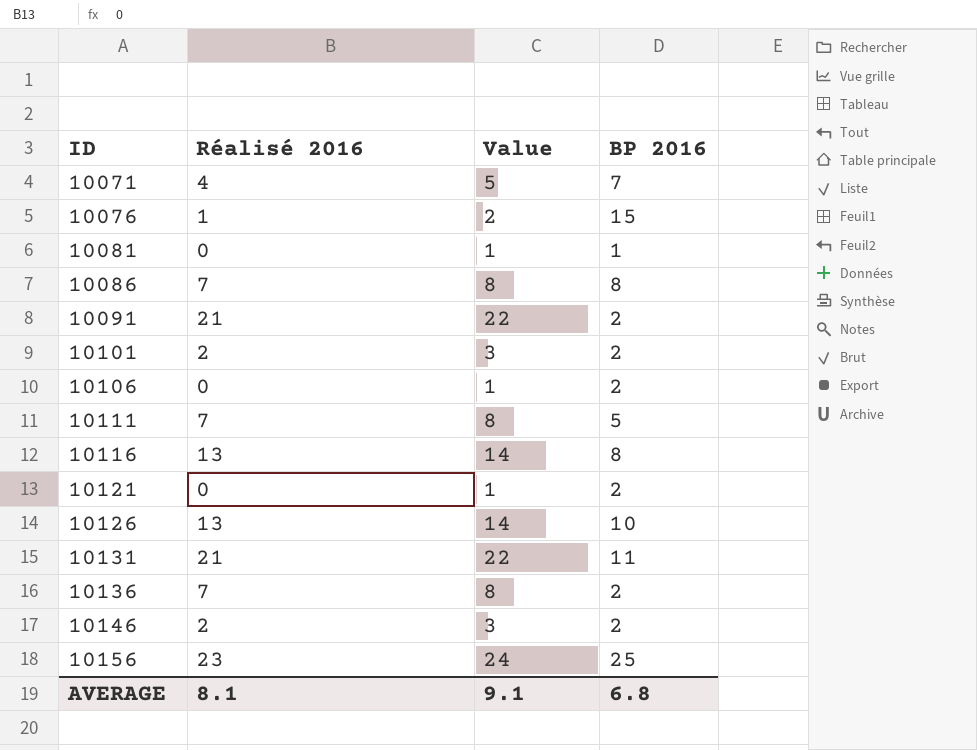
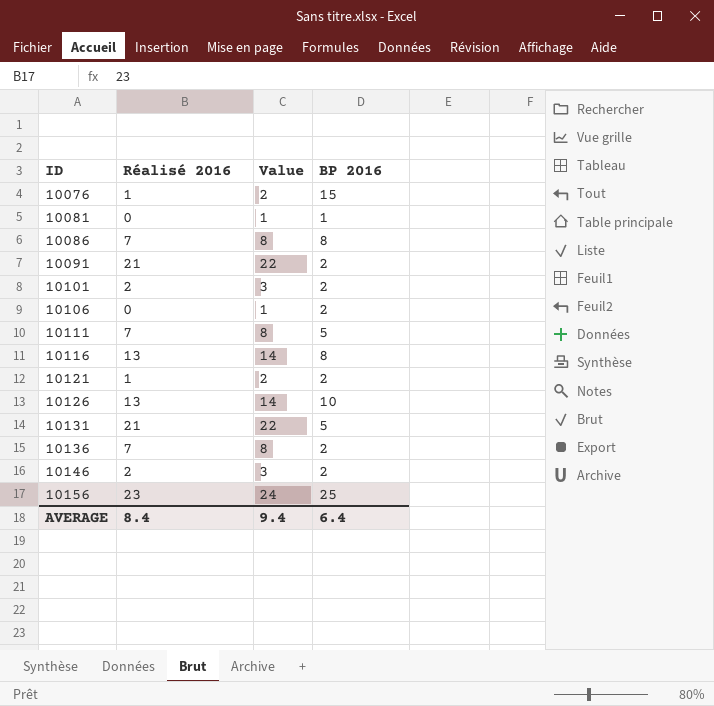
row 10071: 4 | 5 | 7 -> none
10121 | Réalisé 2016: 0 -> 1
10121 | Value: 1 -> 2
10131 | BP 2016: 11 -> 5
AVERAGE | Réalisé 2016: 8.1 -> 8.4
AVERAGE | Value: 9.1 -> 9.4
AVERAGE | BP 2016: 6.8 -> 6.4

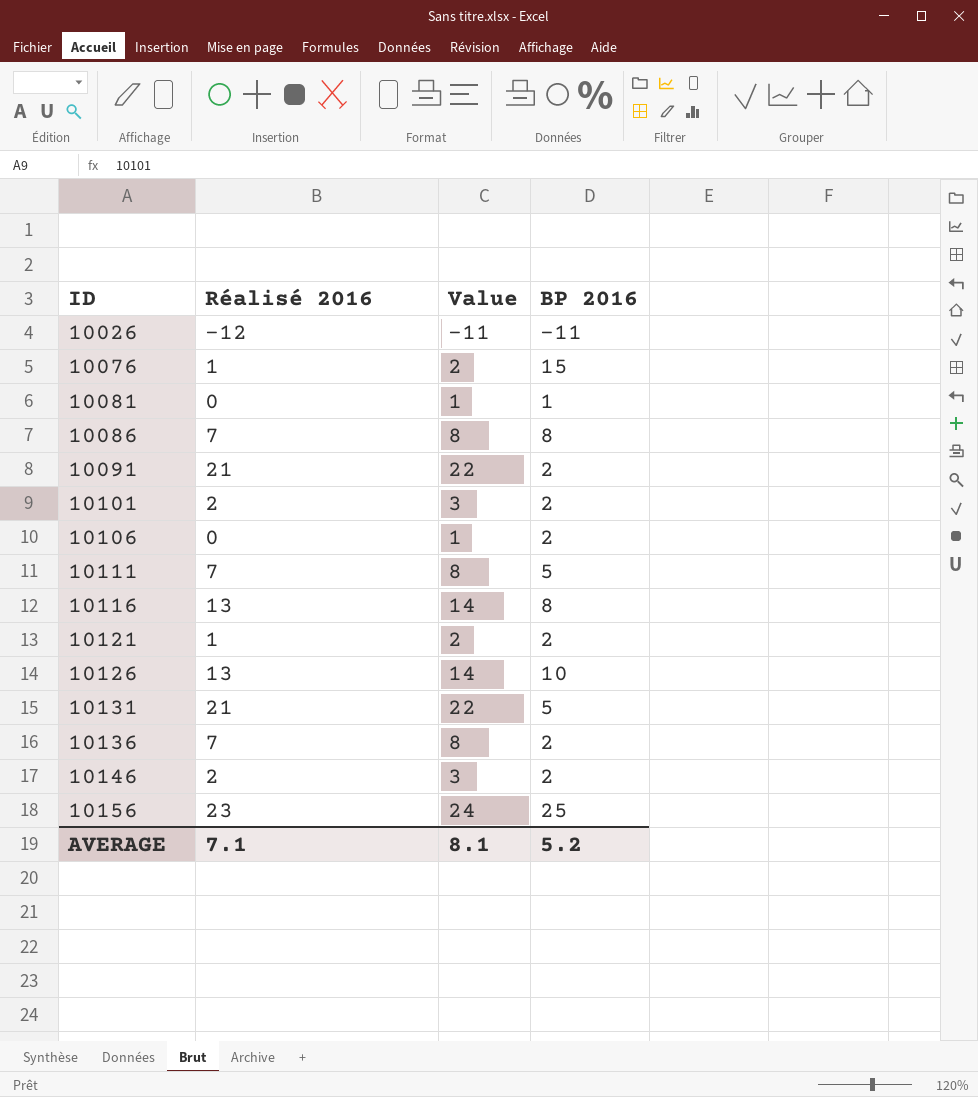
row 10026: none -> -12 | -11 | -11
AVERAGE | Réalisé 2016: 8.4 -> 7.1
AVERAGE | Value: 9.4 -> 8.1
AVERAGE | BP 2016: 6.4 -> 5.2

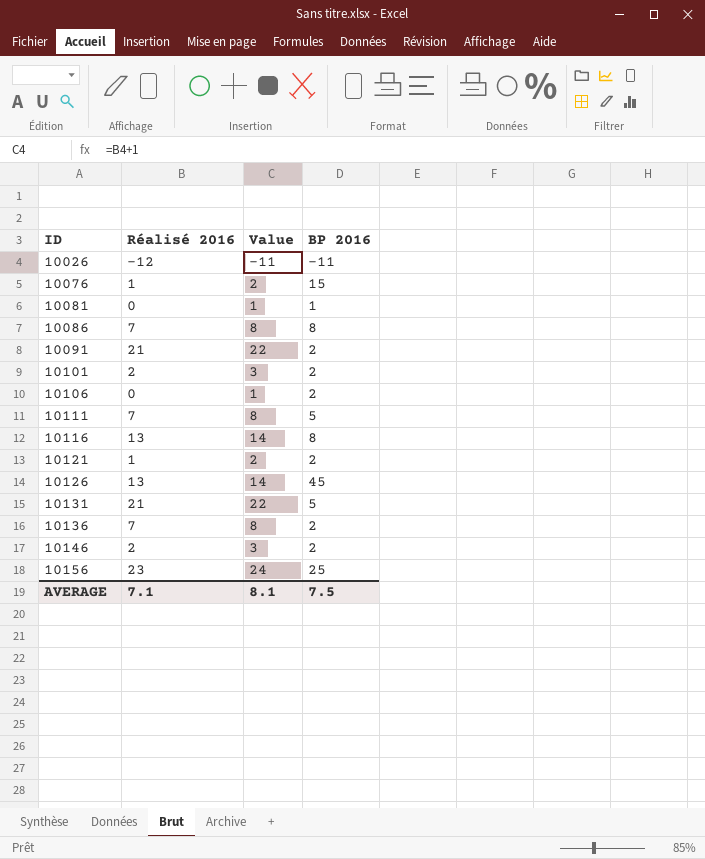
10126 | BP 2016: 10 -> 45
AVERAGE | BP 2016: 5.2 -> 7.5

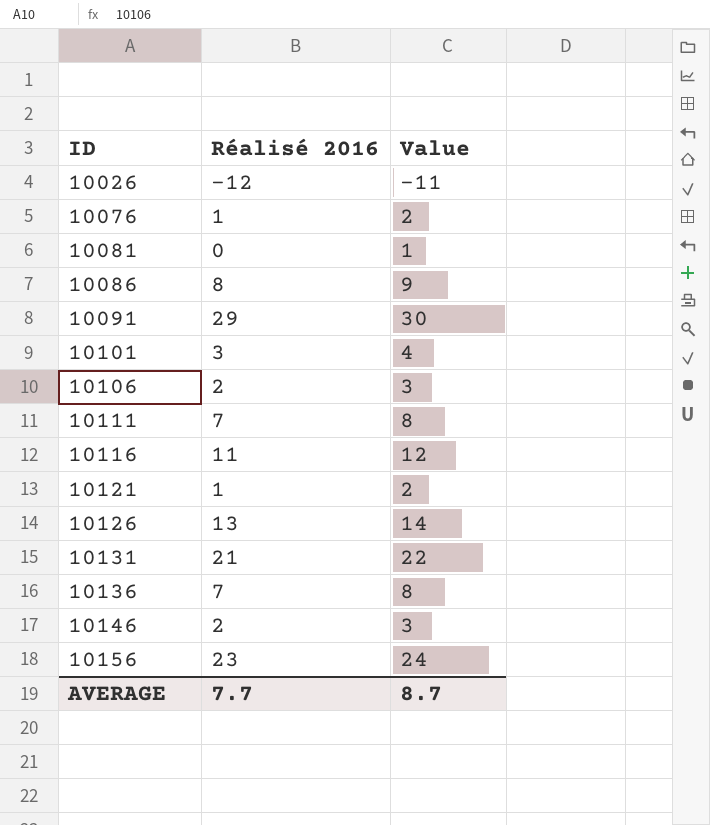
column BP 2016 | position: 4 -> none
10086 | Réalisé 2016: 7 -> 8
10086 | Value: 8 -> 9
10091 | Réalisé 2016: 21 -> 29
10091 | Value: 22 -> 30
10101 | Réalisé 2016: 2 -> 3
10101 | Value: 3 -> 4
10106 | Réalisé 2016: 0 -> 2
10106 | Value: 1 -> 3
10116 | Réalisé 2016: 13 -> 11
10116 | Value: 14 -> 12
AVERAGE | Réalisé 2016: 7.1 -> 7.7
AVERAGE | Value: 8.1 -> 8.7

